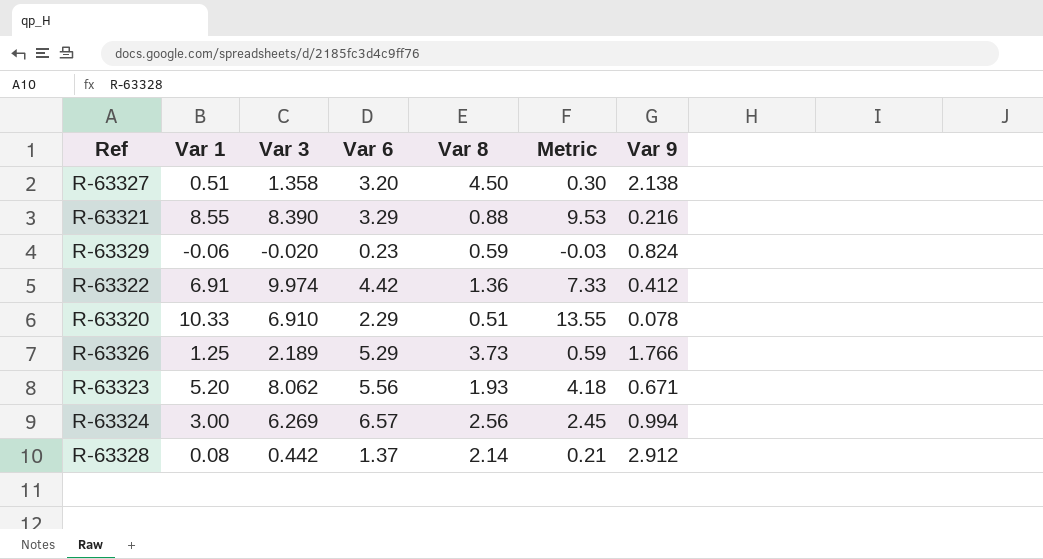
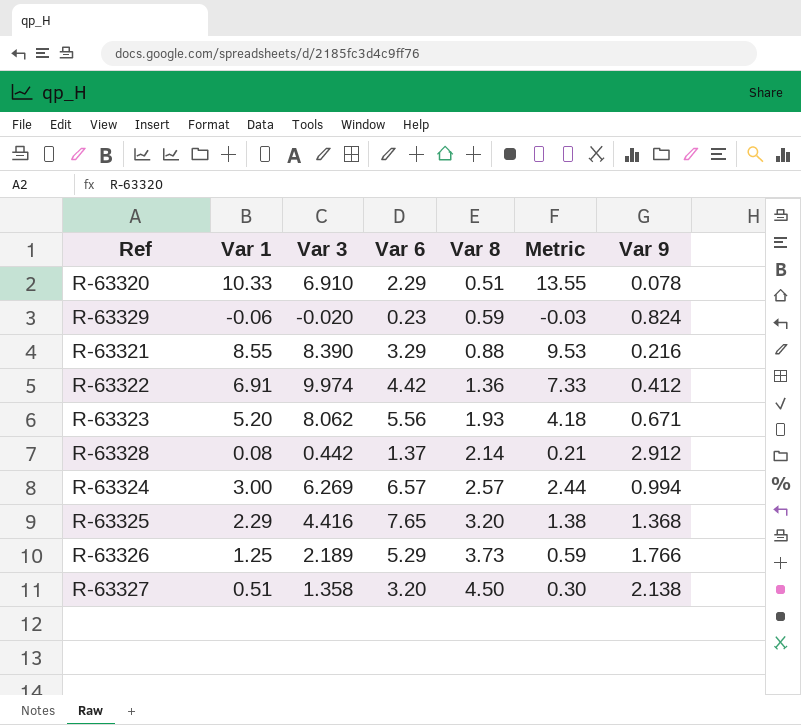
row order: none -> Var 8 ascending
R-63324 | Var 8: 2.56 -> 2.57
R-63324 | Metric: 2.45 -> 2.44
row R-63325: none -> 2.29 | 4.416 | 7.65 | 3.20 | 1.38 | 1.368

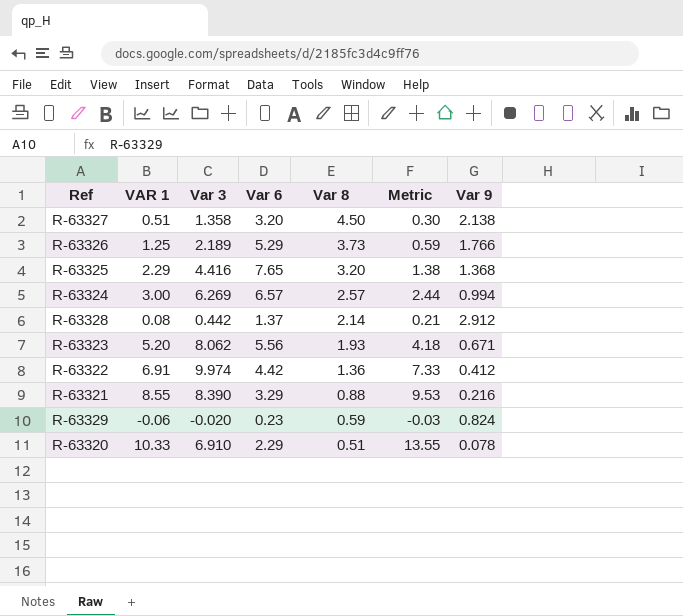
row order: Var 8 ascending -> Var 8 descending
column name: Var 1 -> VAR 1

